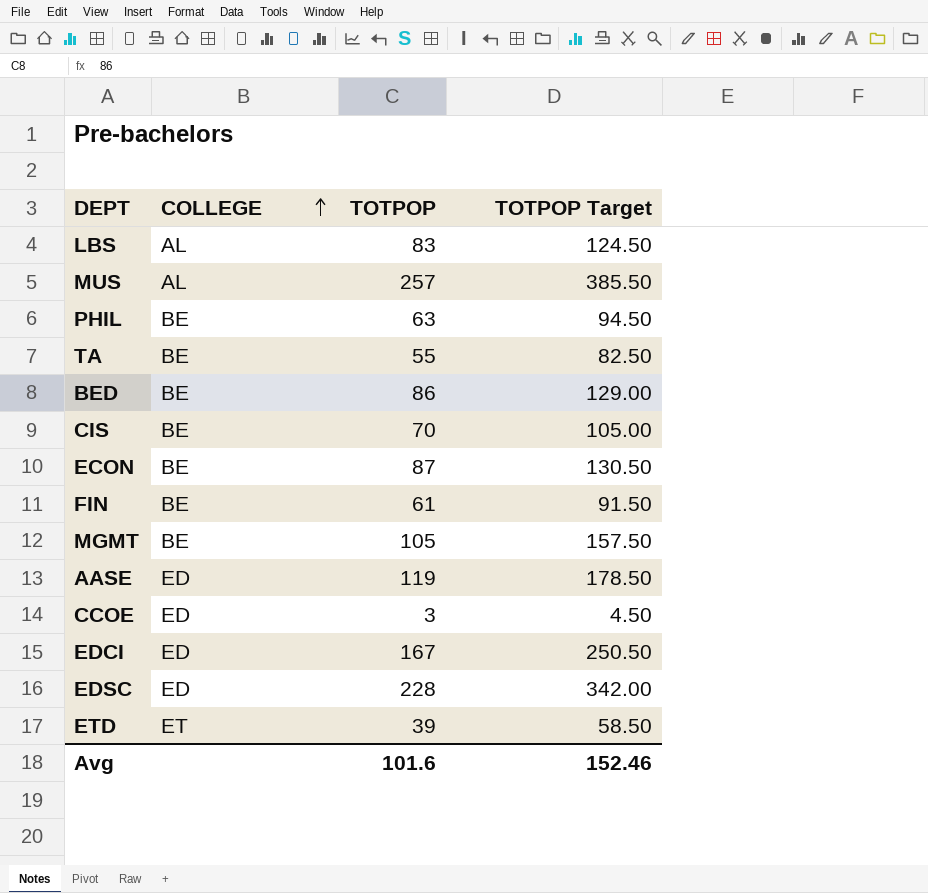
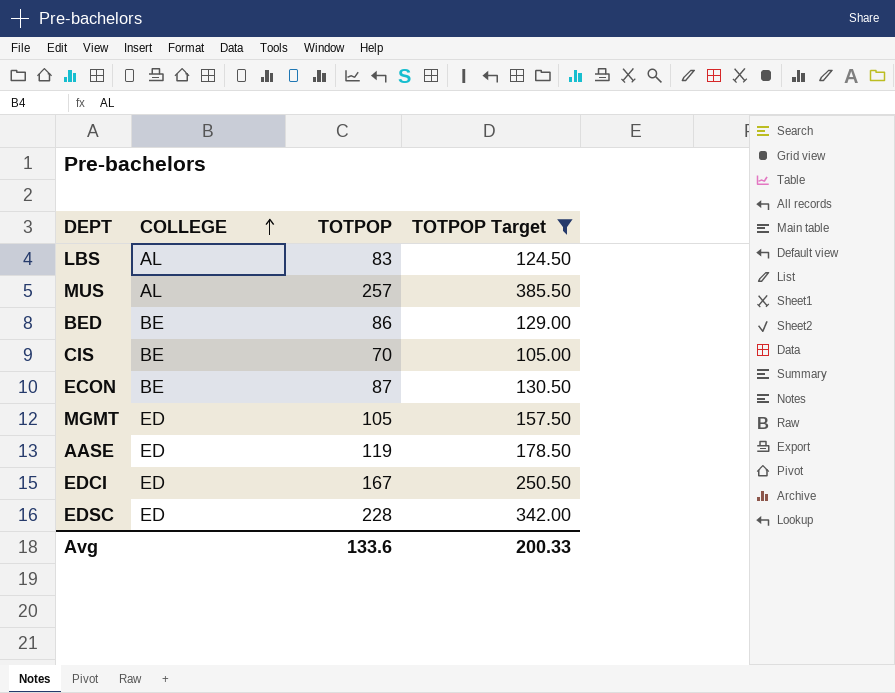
filter: none -> TOTPOP Target >= 105.00
MGMT | COLLEGE: BE -> ED
Avg | TOTPOP: 101.6 -> 133.6
Avg | TOTPOP Target: 152.46 -> 200.33

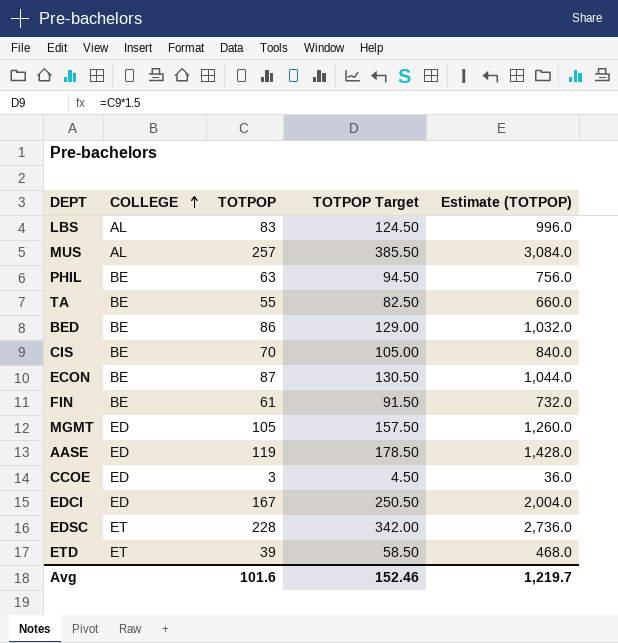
filter: TOTPOP Target >= 105.00 -> none
column Estimate (TOTPOP) | formula: none -> [TOTPOP] * 12
EDSC | COLLEGE: ED -> ET
Avg | TOTPOP: 133.6 -> 101.6
Avg | TOTPOP Target: 200.33 -> 152.46

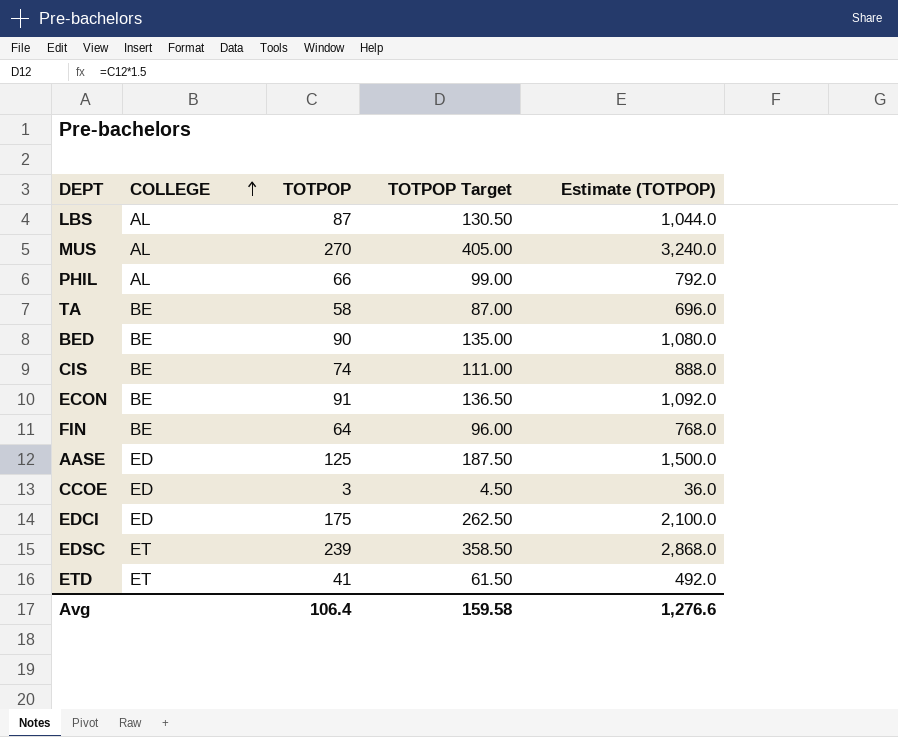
row MGMT: ED | 105 | 157.50 | 1,260.0 -> none
LBS | TOTPOP: 83 -> 87
LBS | TOTPOP Target: 124.50 -> 130.50
LBS | Estimate (TOTPOP): 996.0 -> 1,044.0
MUS | TOTPOP: 257 -> 270
MUS | TOTPOP Target: 385.50 -> 405.00
MUS | Estimate (TOTPOP): 3,084.0 -> 3,240.0
PHIL | COLLEGE: BE -> AL
PHIL | TOTPOP: 63 -> 66
PHIL | TOTPOP Target: 94.50 -> 99.00
PHIL | Estimate (TOTPOP): 756.0 -> 792.0
TA | TOTPOP: 55 -> 58
TA | TOTPOP Target: 82.50 -> 87.00
TA | Estimate (TOTPOP): 660.0 -> 696.0
BED | TOTPOP: 86 -> 90
BED | TOTPOP Target: 129.00 -> 135.00
BED | Estimate (TOTPOP): 1,032.0 -> 1,080.0
CIS | TOTPOP: 70 -> 74
CIS | TOTPOP Target: 105.00 -> 111.00
CIS | Estimate (TOTPOP): 840.0 -> 888.0
ECON | TOTPOP: 87 -> 91
ECON | TOTPOP Target: 130.50 -> 136.50
ECON | Estimate (TOTPOP): 1,044.0 -> 1,092.0
FIN | TOTPOP: 61 -> 64
FIN | TOTPOP Target: 91.50 -> 96.00
FIN | Estimate (TOTPOP): 732.0 -> 768.0
AASE | TOTPOP: 119 -> 125
AASE | TOTPOP Target: 178.50 -> 187.50
AASE | Estimate (TOTPOP): 1,428.0 -> 1,500.0
EDCI | TOTPOP: 167 -> 175
EDCI | TOTPOP Target: 250.50 -> 262.50
EDCI | Estimate (TOTPOP): 2,004.0 -> 2,100.0
EDSC | TOTPOP: 228 -> 239
EDSC | TOTPOP Target: 342.00 -> 358.50
EDSC | Estimate (TOTPOP): 2,736.0 -> 2,868.0
ETD | TOTPOP: 39 -> 41
ETD | TOTPOP Target: 58.50 -> 61.50
ETD | Estimate (TOTPOP): 468.0 -> 492.0
Avg | TOTPOP: 101.6 -> 106.4
Avg | TOTPOP Target: 152.46 -> 159.58
Avg | Estimate (TOTPOP): 1,219.7 -> 1,276.6

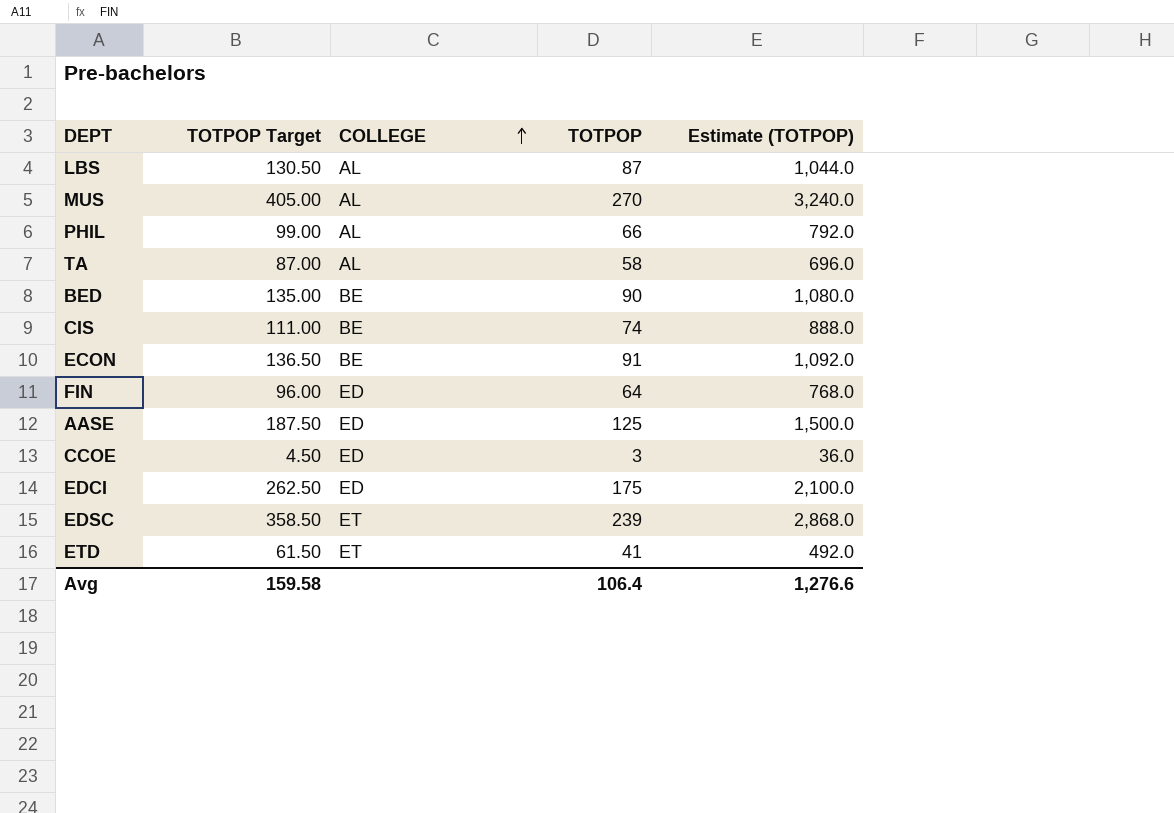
column TOTPOP Target | position: 4 -> 2
TA | COLLEGE: BE -> AL
FIN | COLLEGE: BE -> ED

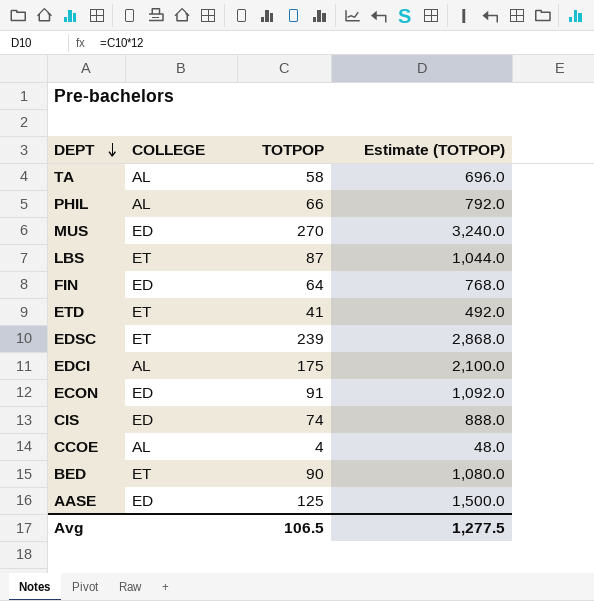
row order: COLLEGE ascending -> DEPT descending
column TOTPOP Target | formula: [TOTPOP] * 1.5 -> none
MUS | COLLEGE: AL -> ED
LBS | COLLEGE: AL -> ET
EDCI | COLLEGE: ED -> AL
ECON | COLLEGE: BE -> ED
CIS | COLLEGE: BE -> ED
CCOE | COLLEGE: ED -> AL
CCOE | TOTPOP: 3 -> 4
CCOE | Estimate (TOTPOP): 36.0 -> 48.0
BED | COLLEGE: BE -> ET
Avg | TOTPOP: 106.4 -> 106.5
Avg | Estimate (TOTPOP): 1,276.6 -> 1,277.5

